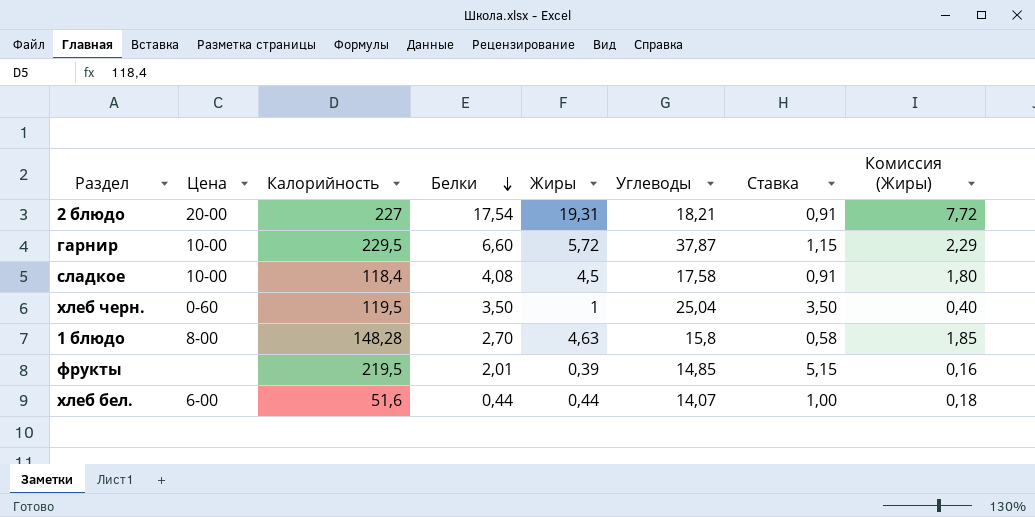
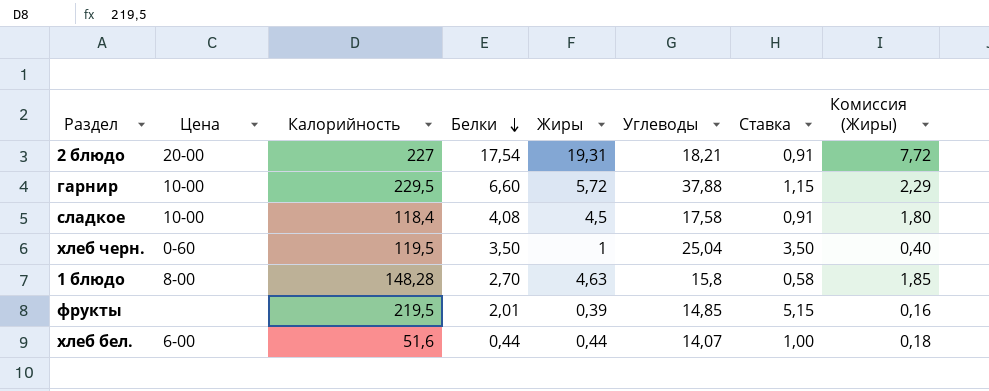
гарнир | Углеводы: 37,87 -> 37,88

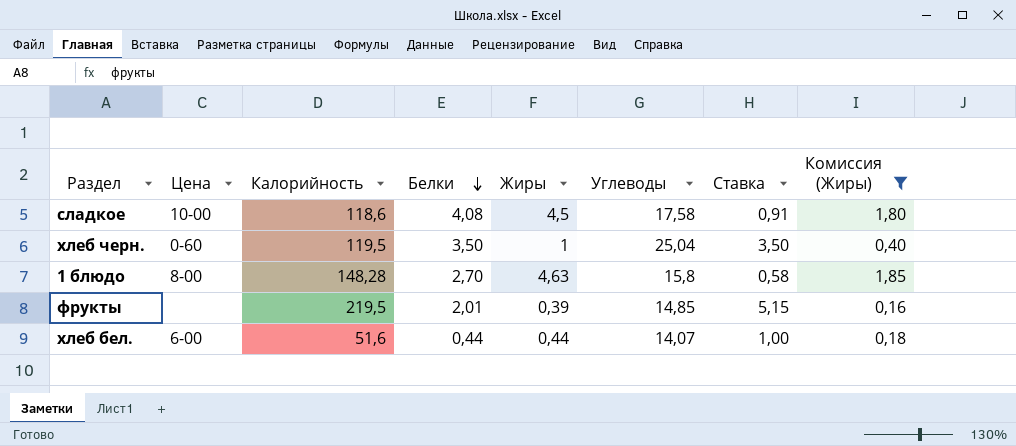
filter: none -> Комиссия (Жиры) <= 1,85
сладкое | Калорийность: 118,4 -> 118,6

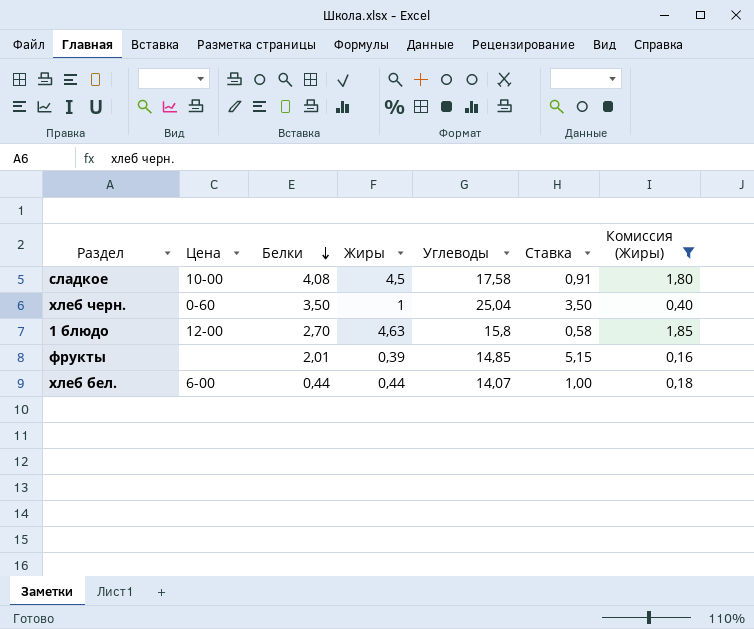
column Калорийность | position: 3 -> none
1 блюдо | Цена: 8-00 -> 12-00

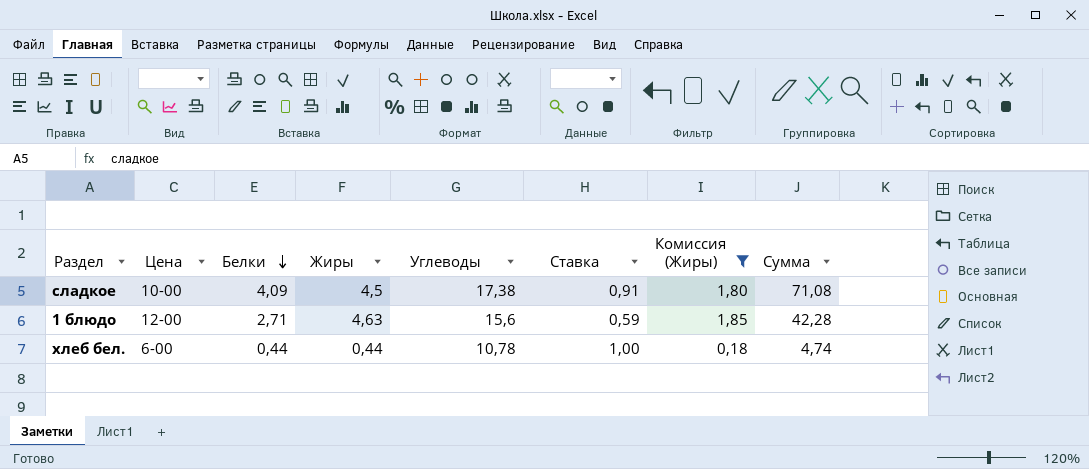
column Сумма | formula: none -> [Белки] * [Углеводы]
row хлеб черн.: 0-60 | 3,50 | 1 | 25,04 | 3,50 | 0,40 -> none
row фрукты: none | 2,01 | 0,39 | 14,85 | 5,15 | 0,16 -> none
сладкое | Белки: 4,08 -> 4,09
сладкое | Углеводы: 17,58 -> 17,38
1 блюдо | Белки: 2,70 -> 2,71
1 блюдо | Углеводы: 15,8 -> 15,6
1 блюдо | Ставка: 0,58 -> 0,59
хлеб бел. | Углеводы: 14,07 -> 10,78

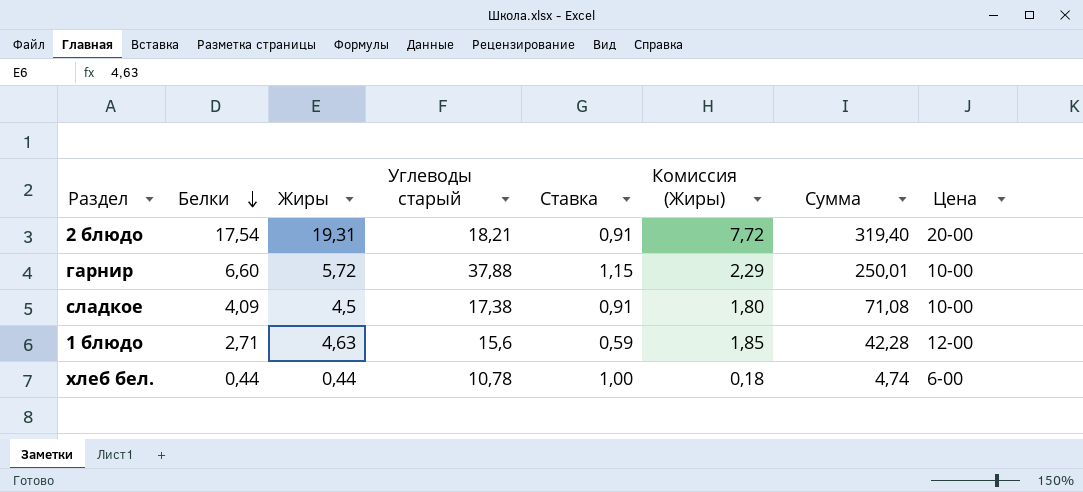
filter: Комиссия (Жиры) <= 1,85 -> none
column name: Углеводы -> Углеводы старый
column Цена | position: 2 -> 8

